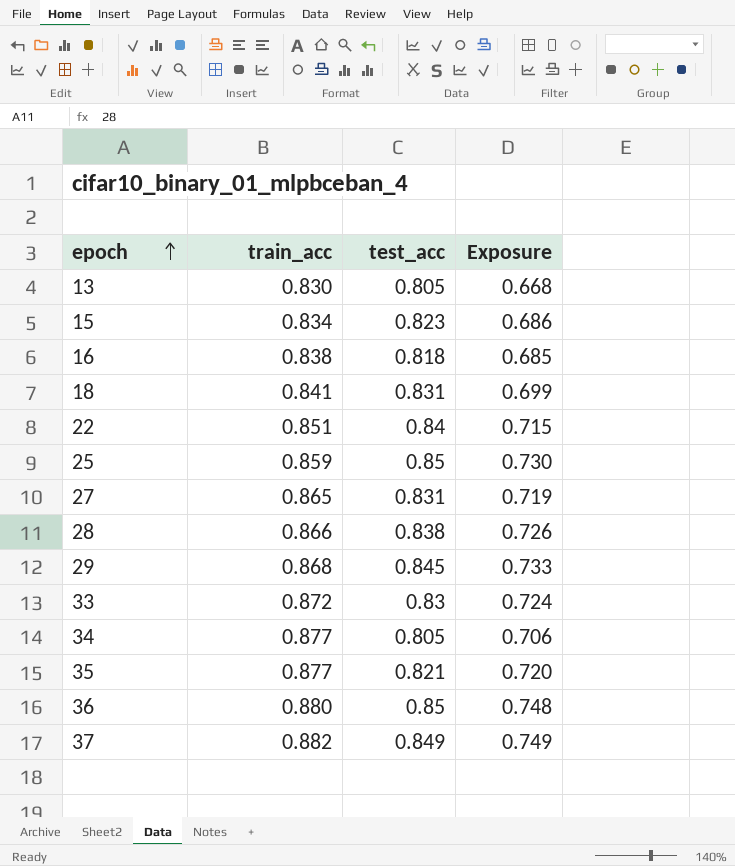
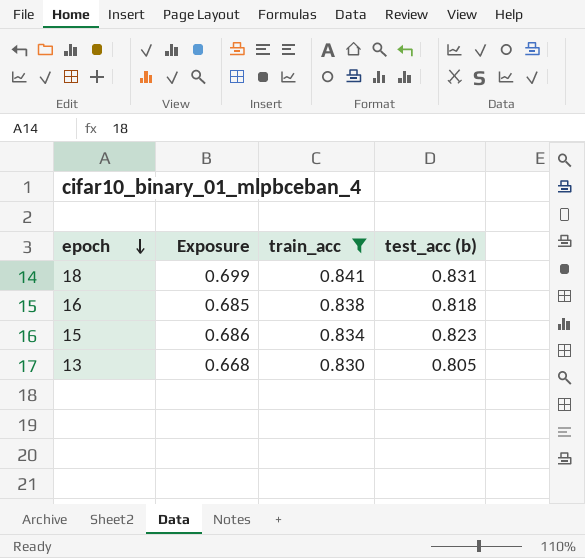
filter: none -> train_acc <= 0.841
row order: epoch ascending -> epoch descending
column Exposure | position: 4 -> 2
column name: test_acc -> test_acc (b)

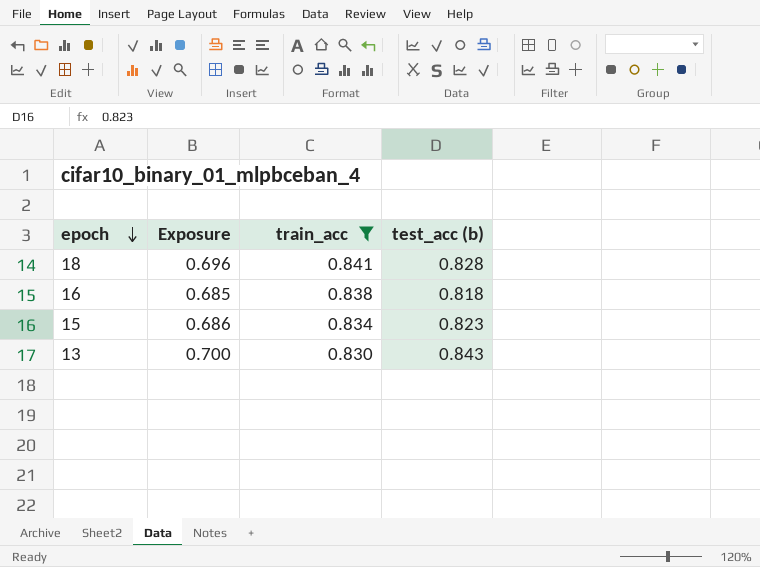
18 | Exposure: 0.699 -> 0.696
18 | test_acc (b): 0.831 -> 0.828
13 | Exposure: 0.668 -> 0.700
13 | test_acc (b): 0.805 -> 0.843

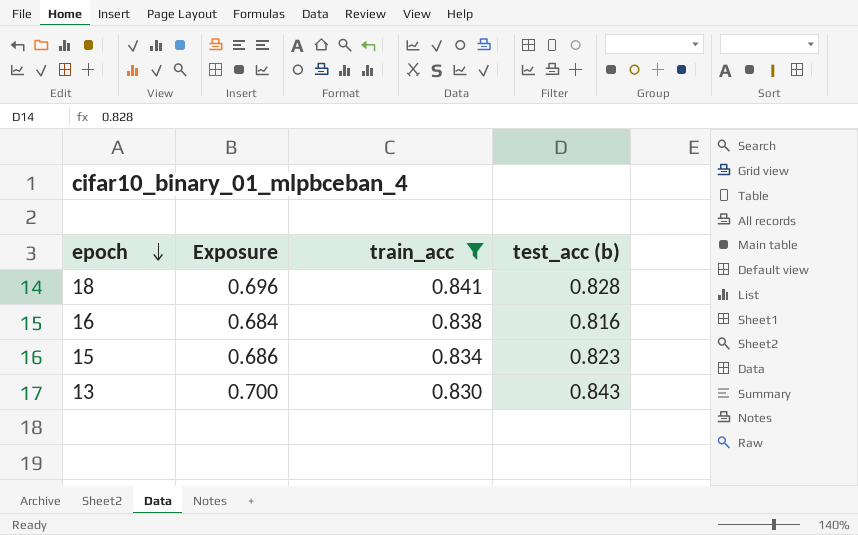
16 | Exposure: 0.685 -> 0.684
16 | test_acc (b): 0.818 -> 0.816

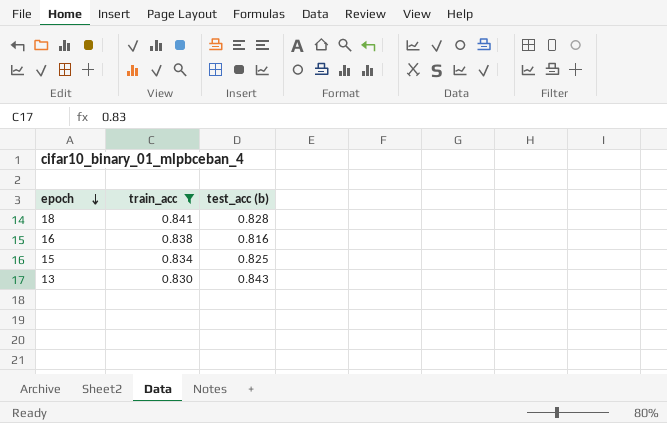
column Exposure | formula: [train_acc] * [test_acc (b)] -> none
15 | test_acc (b): 0.823 -> 0.825

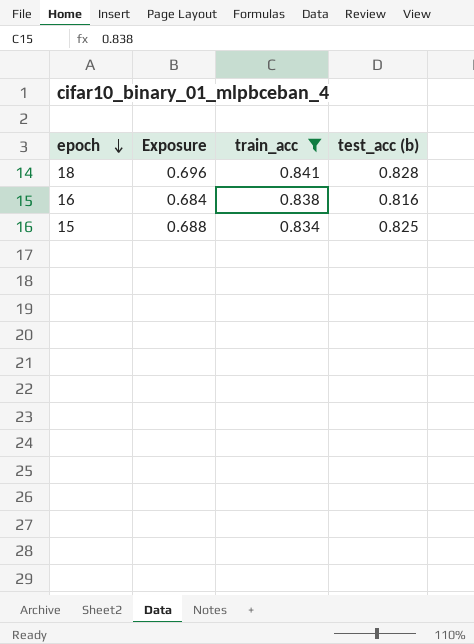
column Exposure | formula: none -> [train_acc] * [test_acc (b)]
row 13: 0.830 | 0.843 -> none

